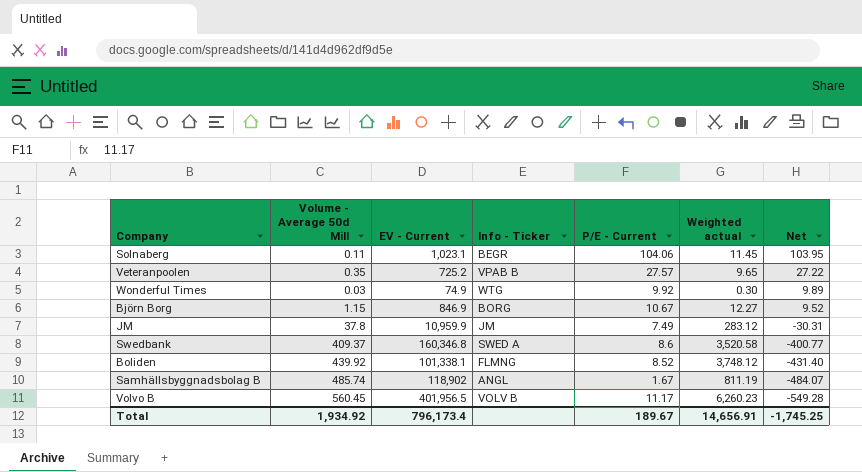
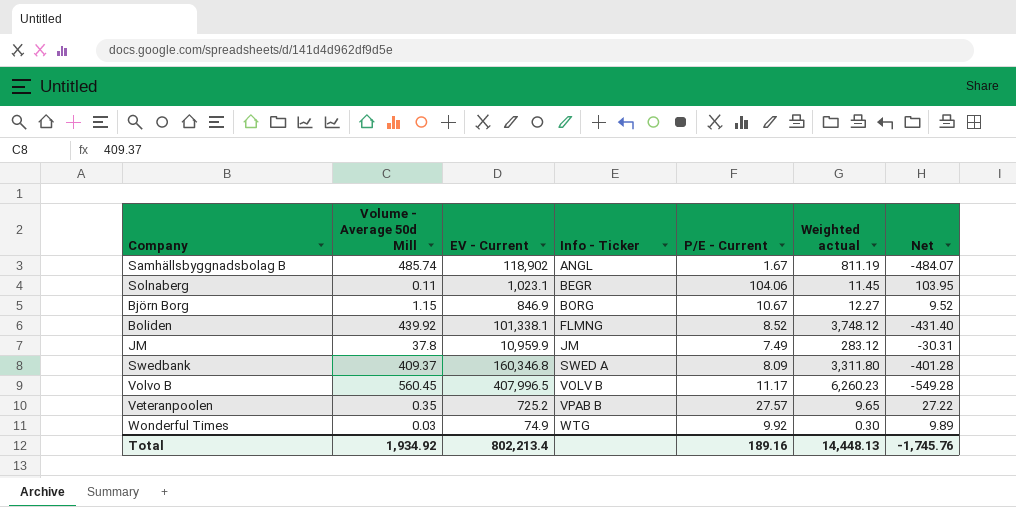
row order: Net descending -> Info - Ticker ascending
Swedbank | P/E - Current: 8.6 -> 8.09
Swedbank | Weighted actual: 3,520.58 -> 3,311.80
Swedbank | Net: -400.77 -> -401.28
Volvo B | EV - Current: 401,956.5 -> 407,996.5
Total | EV - Current: 796,173.4 -> 802,213.4
Total | P/E - Current: 189.67 -> 189.16
Total | Weighted actual: 14,656.91 -> 14,448.13
Total | Net: -1,745.25 -> -1,745.76

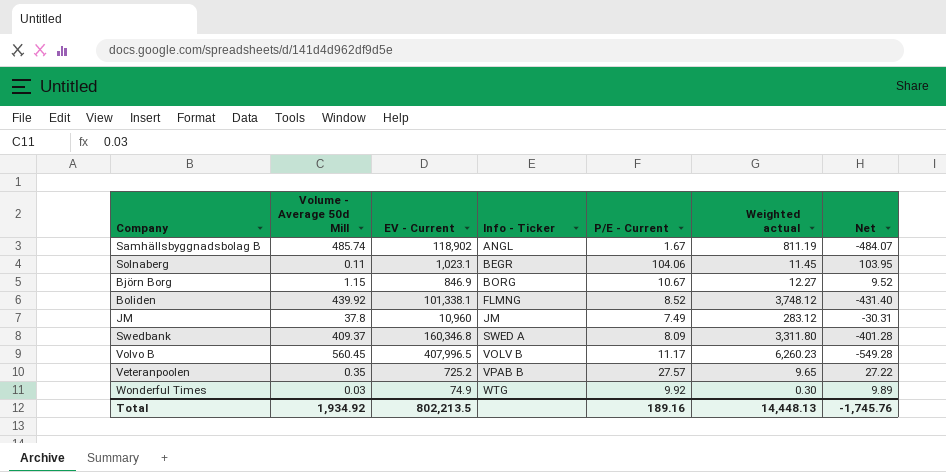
JM | EV - Current: 10,959.9 -> 10,960
Total | EV - Current: 802,213.4 -> 802,213.5

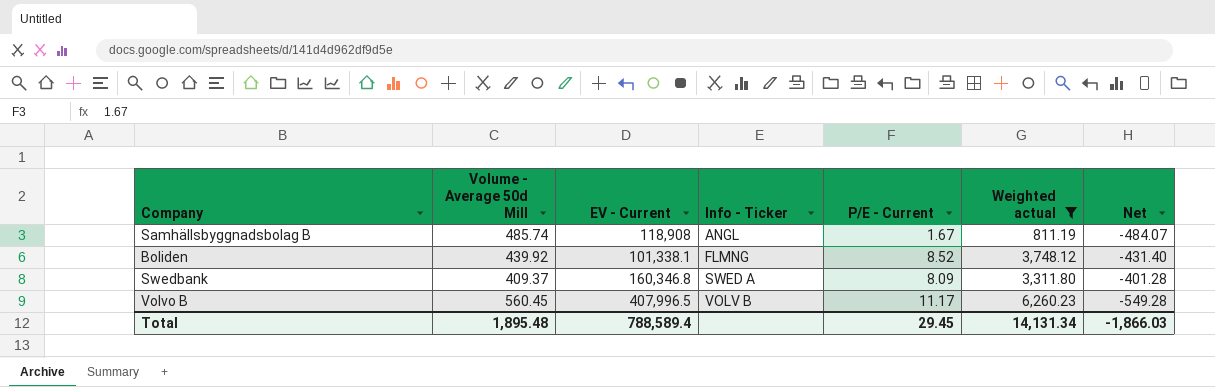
filter: none -> Weighted actual >= 811.19
Samhällsbyggnadsbolag B | EV - Current: 118,902 -> 118,908
Total | Volume - Average 50d Mill: 1,934.92 -> 1,895.48
Total | EV - Current: 802,213.5 -> 788,589.4
Total | P/E - Current: 189.16 -> 29.45
Total | Weighted actual: 14,448.13 -> 14,131.34
Total | Net: -1,745.76 -> -1,866.03

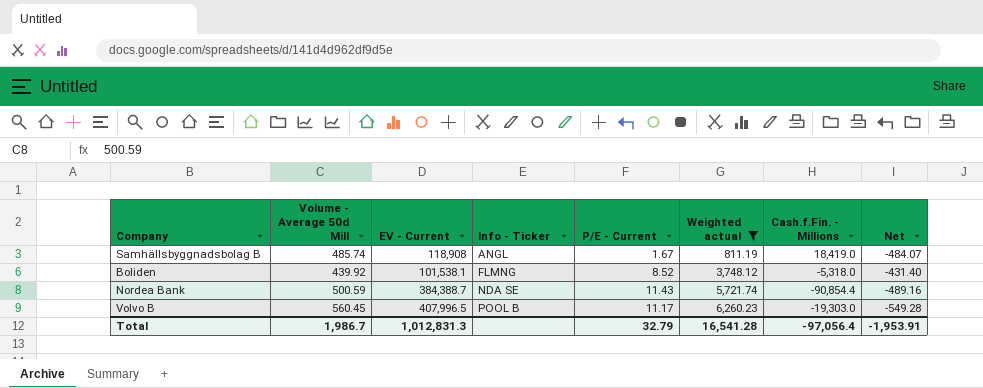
column Cash.f.Fin. - Millions | position: none -> 7
row Swedbank: 409.37 | 160,346.8 | SWED A | 8.09 | 3,311.80 | -401.28 -> none
Boliden | EV - Current: 101,338.1 -> 101,538.1
row Nordea Bank: none -> 500.59 | 384,388.7 | NDA SE | 11.43 | 5,721.74 | -90,854.4 | -489.16
Volvo B | Info - Ticker: VOLV B -> POOL B
Total | Volume - Average 50d Mill: 1,895.48 -> 1,986.7
Total | EV - Current: 788,589.4 -> 1,012,831.3
Total | P/E - Current: 29.45 -> 32.79
Total | Weighted actual: 14,131.34 -> 16,541.28
Total | Net: -1,866.03 -> -1,953.91

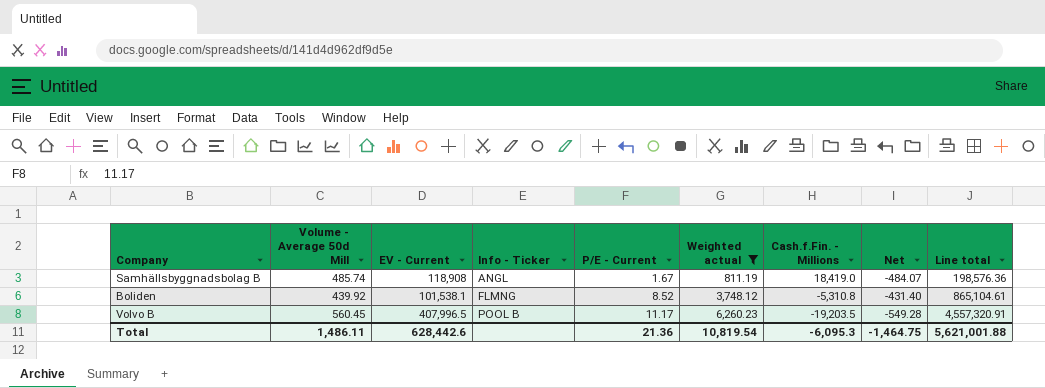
column Line total | formula: none -> [EV - Current] * [P/E - Current]
row Nordea Bank: 500.59 | 384,388.7 | NDA SE | 11.43 | 5,721.74 | -90,854.4 | -489.16 -> none
Boliden | Cash.f.Fin. - Millions: -5,318.0 -> -5,310.8
Volvo B | Cash.f.Fin. - Millions: -19,303.0 -> -19,203.5
Total | Volume - Average 50d Mill: 1,986.7 -> 1,486.11
Total | EV - Current: 1,012,831.3 -> 628,442.6
Total | P/E - Current: 32.79 -> 21.36
Total | Weighted actual: 16,541.28 -> 10,819.54
Total | Cash.f.Fin. - Millions: -97,056.4 -> -6,095.3
Total | Net: -1,953.91 -> -1,464.75

